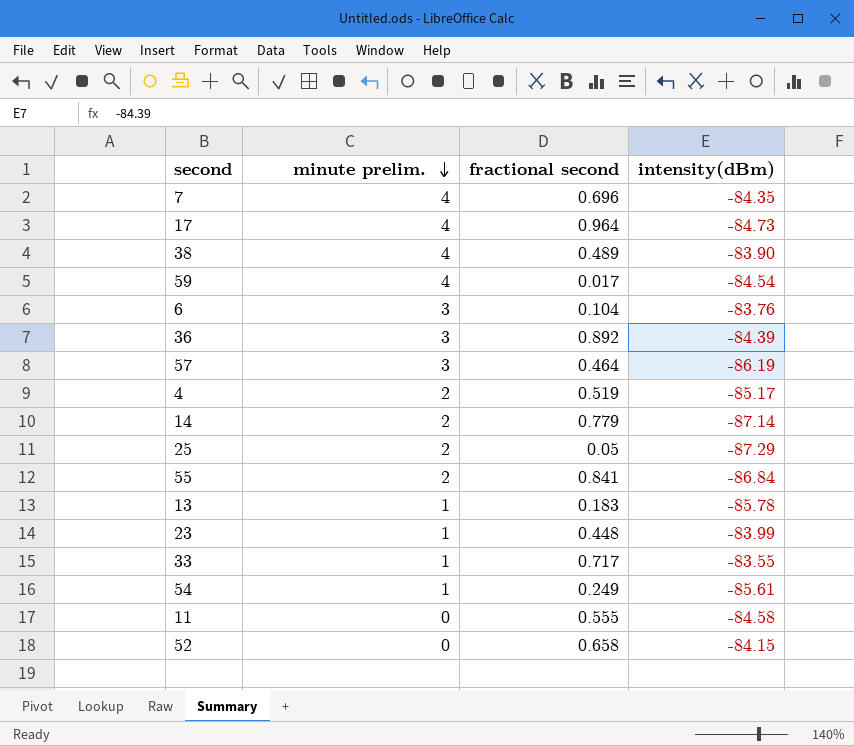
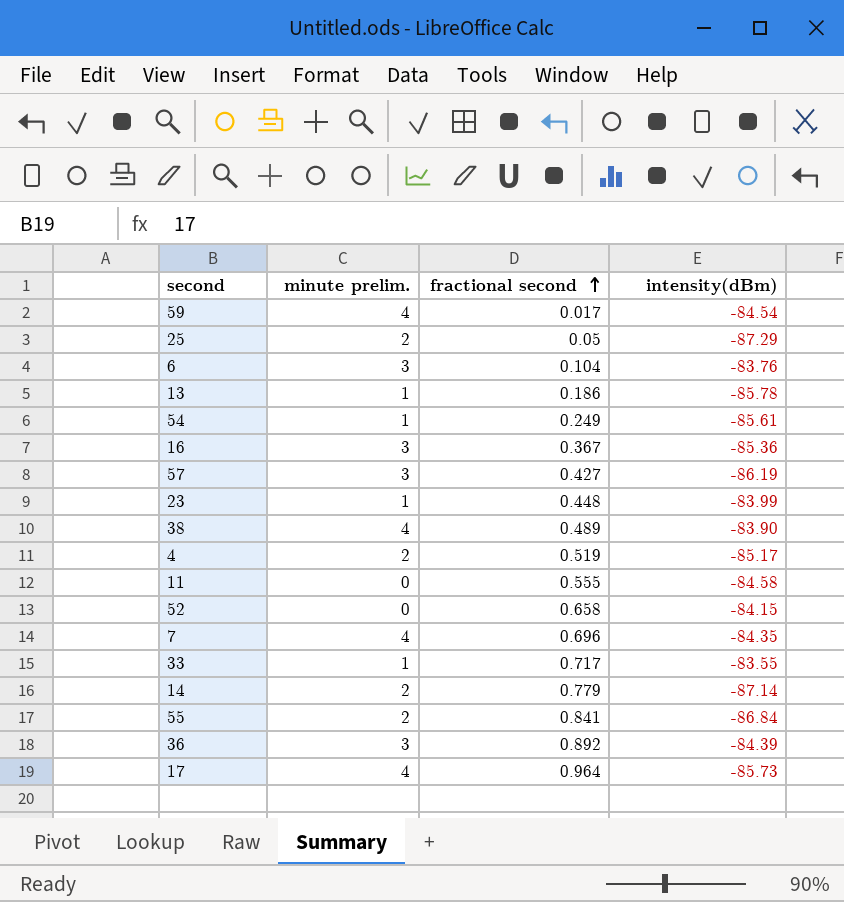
row order: minute prelim. descending -> fractional second ascending
13 | fractional second: 0.183 -> 0.186
row 16: none -> 3 | 0.367 | -85.36
57 | fractional second: 0.464 -> 0.427
17 | intensity(dBm): -84.73 -> -85.73

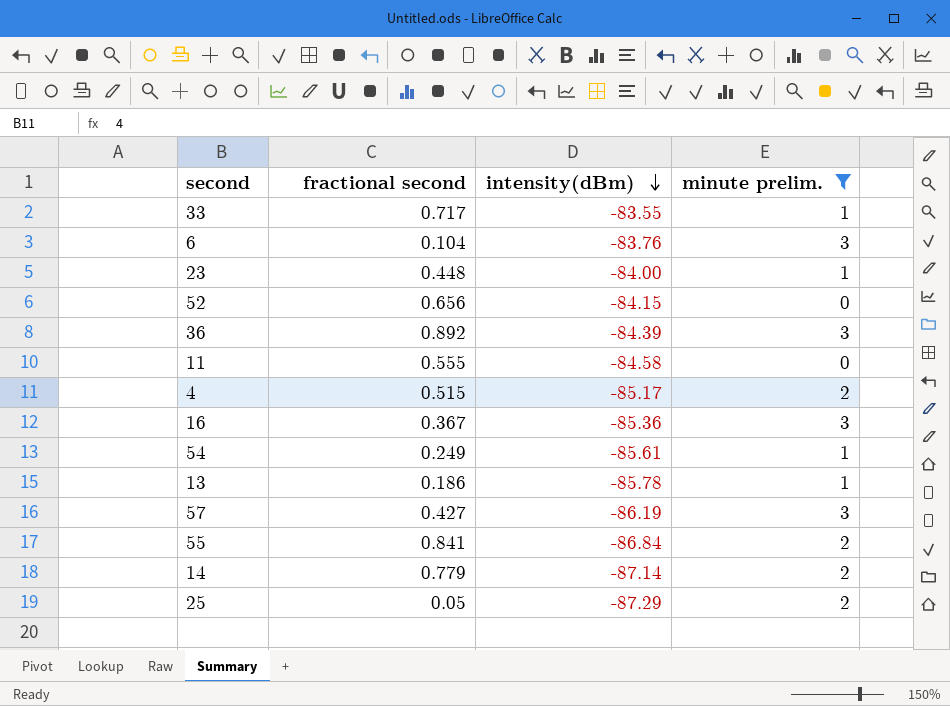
filter: none -> minute prelim. != 4
row order: fractional second ascending -> intensity(dBm) descending
column minute prelim. | position: 2 -> 4
23 | intensity(dBm): -83.99 -> -84.00
52 | fractional second: 0.658 -> 0.656
4 | fractional second: 0.519 -> 0.515

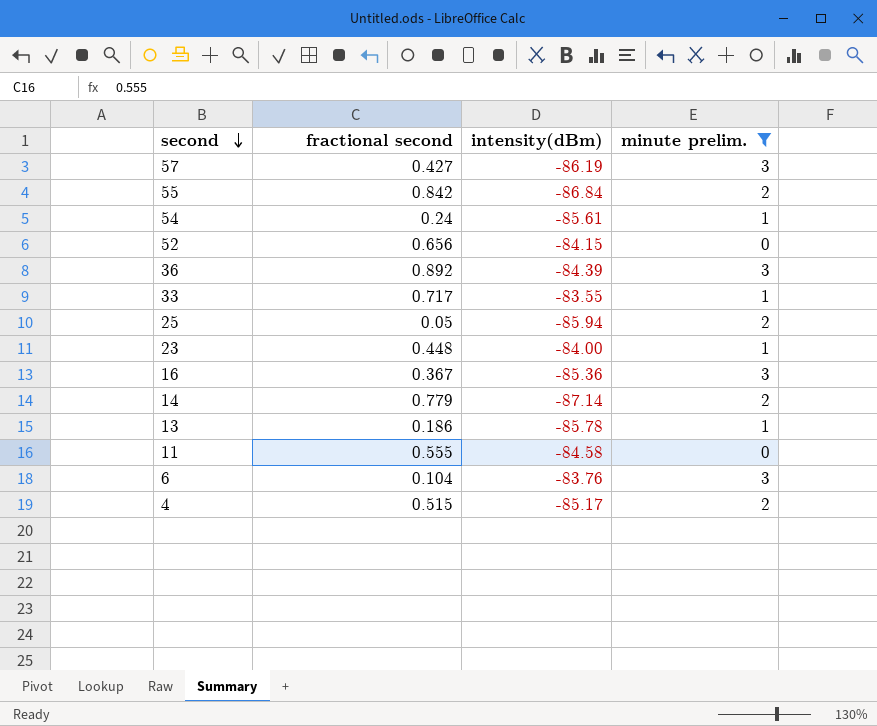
row order: intensity(dBm) descending -> second descending
55 | fractional second: 0.841 -> 0.842
54 | fractional second: 0.249 -> 0.24
25 | intensity(dBm): -87.29 -> -85.94

